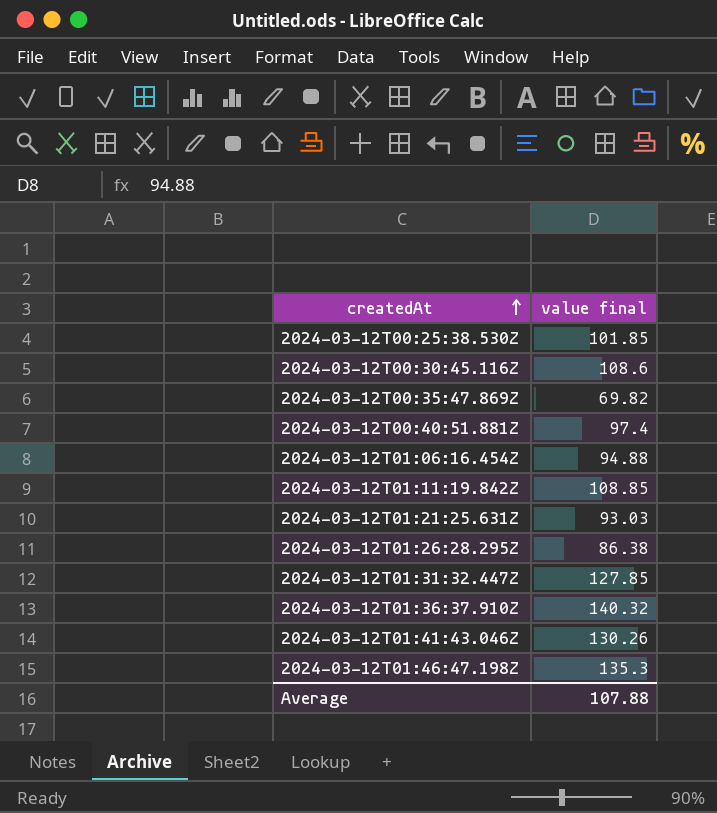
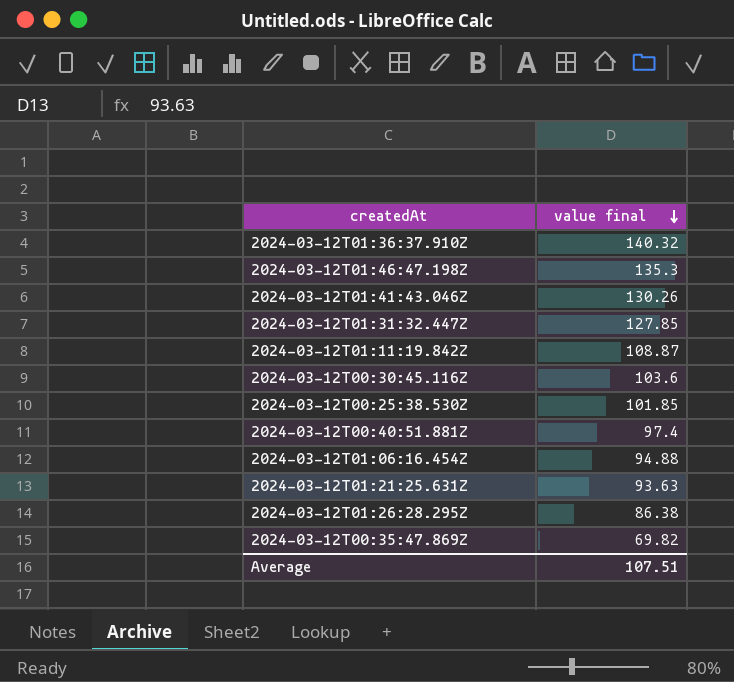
row order: createdAt ascending -> value final descending
2024-03-12T01:11:19.842Z | value final: 108.85 -> 108.87
2024-03-12T00:30:45.116Z | value final: 108.6 -> 103.6
2024-03-12T01:21:25.631Z | value final: 93.03 -> 93.63
Average | value final: 107.88 -> 107.51

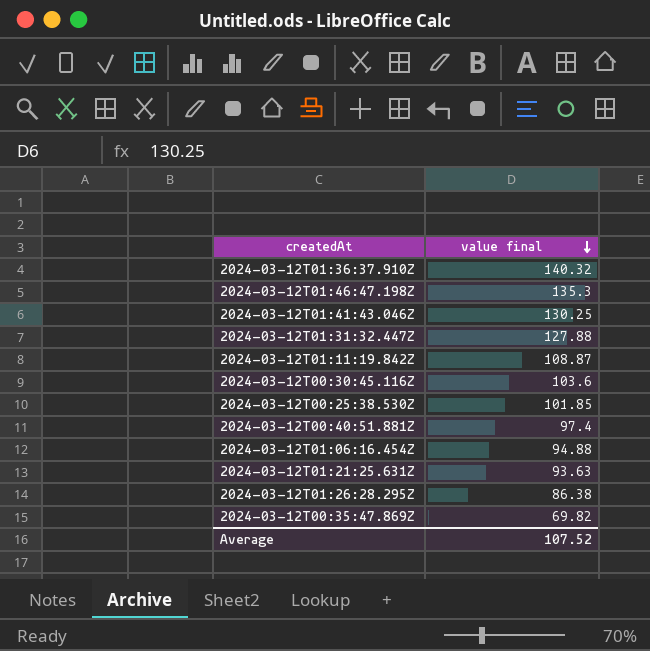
2024-03-12T01:41:43.046Z | value final: 130.26 -> 130.25
2024-03-12T01:31:32.447Z | value final: 127.85 -> 127.88
Average | value final: 107.51 -> 107.52

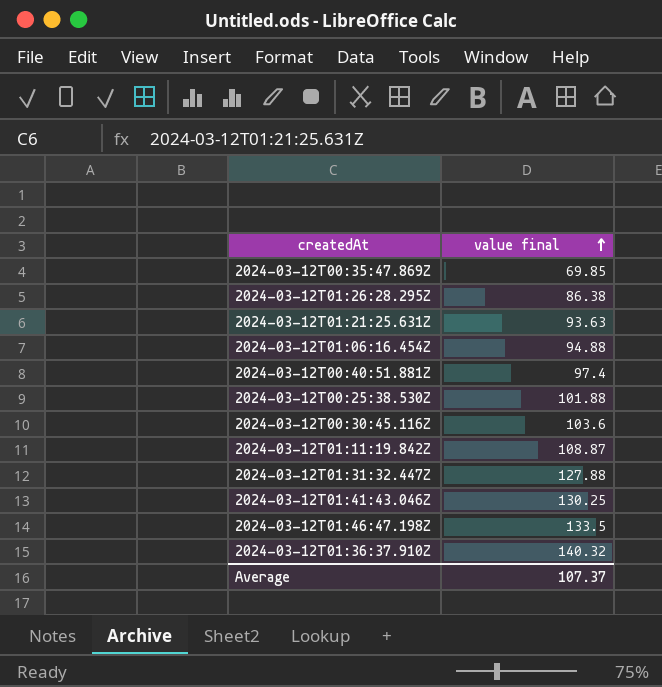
row order: value final descending -> value final ascending
2024-03-12T00:35:47.869Z | value final: 69.82 -> 69.85
2024-03-12T00:25:38.530Z | value final: 101.85 -> 101.88
2024-03-12T01:46:47.198Z | value final: 135.3 -> 133.5
Average | value final: 107.52 -> 107.37

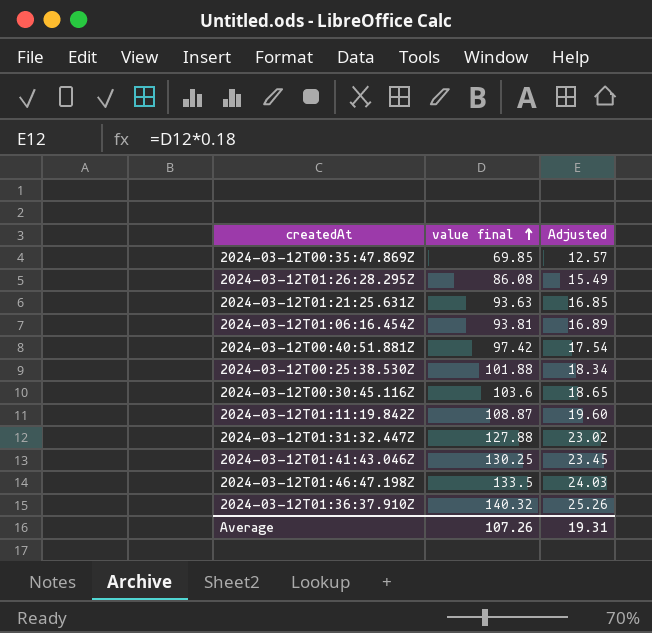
column Adjusted | formula: none -> [value final] * 0.18
2024-03-12T01:26:28.295Z | value final: 86.38 -> 86.08
2024-03-12T01:06:16.454Z | value final: 94.88 -> 93.81
2024-03-12T00:40:51.881Z | value final: 97.4 -> 97.42
Average | value final: 107.37 -> 107.26

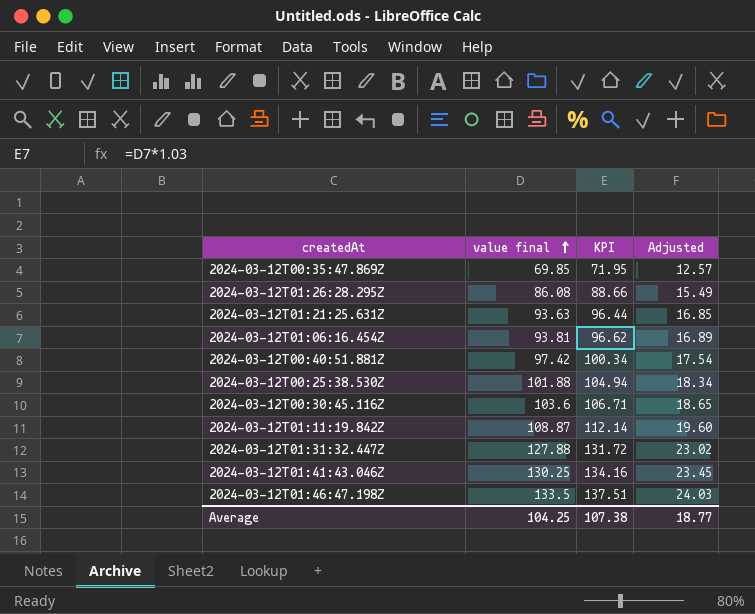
column KPI | formula: none -> [value final] * 1.03
row 2024-03-12T01:36:37.910Z: 140.32 | 25.26 -> none
Average | value final: 107.26 -> 104.25
Average | Adjusted: 19.31 -> 18.77

